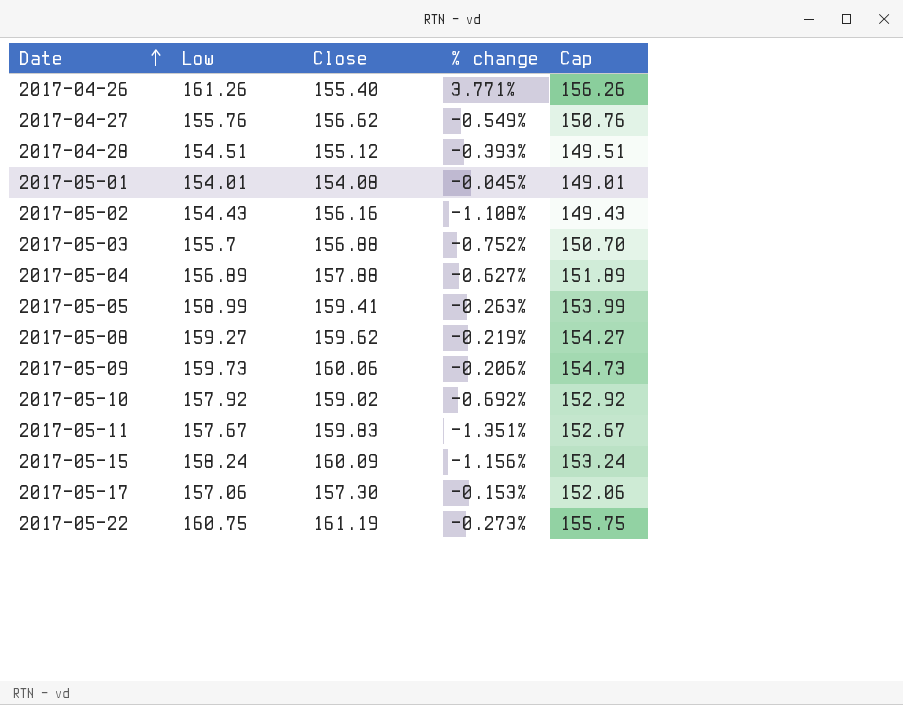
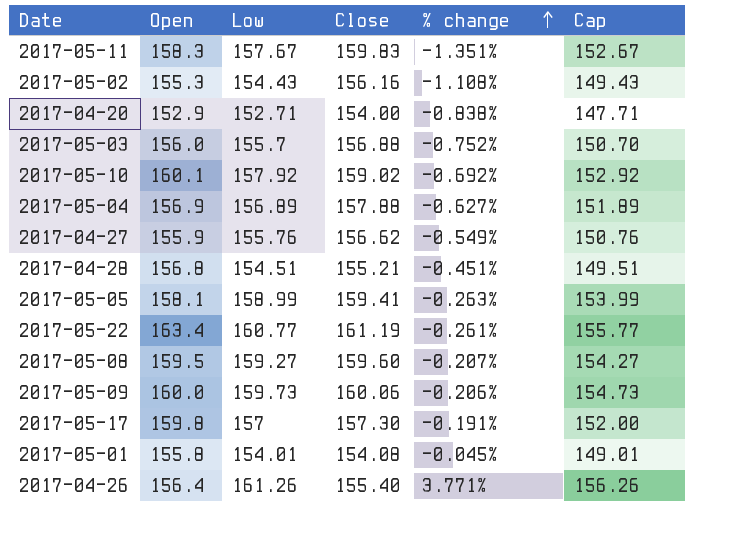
row order: Date ascending -> % change ascending
column Open | position: none -> 2
row 2017-05-15: 158.24 | 160.09 | -1.156% | 153.24 -> none
row 2017-04-20: none -> 152.9 | 152.71 | 154.00 | -0.838% | 147.71
2017-04-28 | Close: 155.12 -> 155.21
2017-04-28 | % change: -0.393% -> -0.451%
2017-05-22 | Low: 160.75 -> 160.77
2017-05-22 | % change: -0.273% -> -0.261%
2017-05-22 | Cap: 155.75 -> 155.77
2017-05-08 | Close: 159.62 -> 159.60
2017-05-08 | % change: -0.219% -> -0.207%
2017-05-17 | Low: 157.06 -> 157
2017-05-17 | % change: -0.153% -> -0.191%
2017-05-17 | Cap: 152.06 -> 152.00

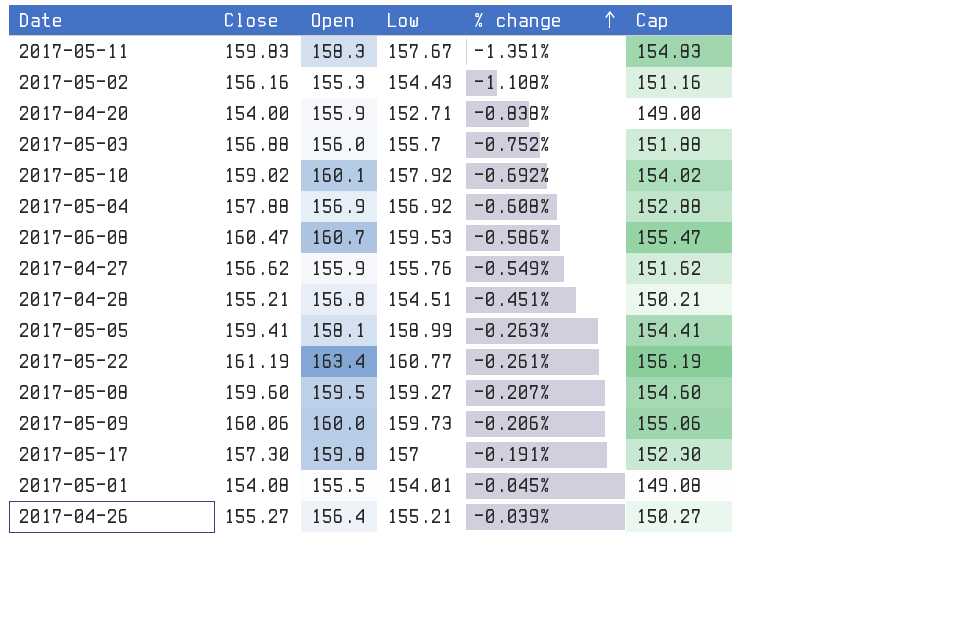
column Close | position: 4 -> 2
column Cap | formula: [Low] - 5 -> [Close] - 5
2017-04-20 | Open: 152.9 -> 155.9
2017-05-04 | Low: 156.89 -> 156.92
2017-05-04 | % change: -0.627% -> -0.608%
row 2017-06-08: none -> 160.47 | 160.7 | 159.53 | -0.586% | 155.47
2017-05-01 | Open: 155.8 -> 155.5
2017-04-26 | Close: 155.40 -> 155.27
2017-04-26 | Low: 161.26 -> 155.21
2017-04-26 | % change: 3.771% -> -0.039%

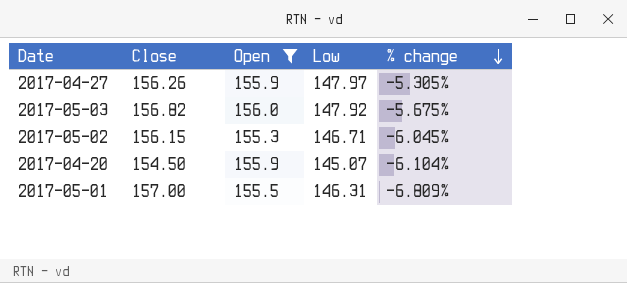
filter: none -> Open <= 156.0
row order: % change ascending -> % change descending
column Cap | formula: [Close] - 5 -> none
2017-04-27 | Close: 156.62 -> 156.26
2017-04-27 | Low: 155.76 -> 147.97
2017-04-27 | % change: -0.549% -> -5.305%
2017-05-03 | Close: 156.88 -> 156.82
2017-05-03 | Low: 155.7 -> 147.92
2017-05-03 | % change: -0.752% -> -5.675%
2017-05-02 | Close: 156.16 -> 156.15
2017-05-02 | Low: 154.43 -> 146.71
2017-05-02 | % change: -1.108% -> -6.045%
2017-04-20 | Close: 154.00 -> 154.50
2017-04-20 | Low: 152.71 -> 145.07
2017-04-20 | % change: -0.838% -> -6.104%
2017-05-01 | Close: 154.08 -> 157.00
2017-05-01 | Low: 154.01 -> 146.31
2017-05-01 | % change: -0.045% -> -6.809%

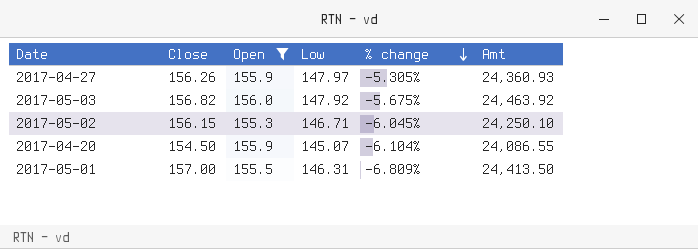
column Amt | formula: none -> [Close] * [Open]

